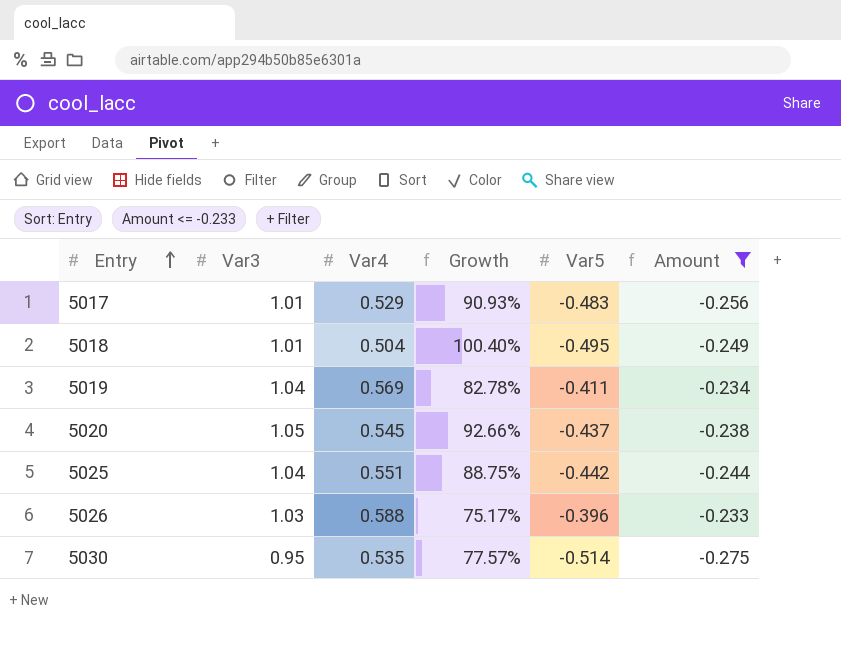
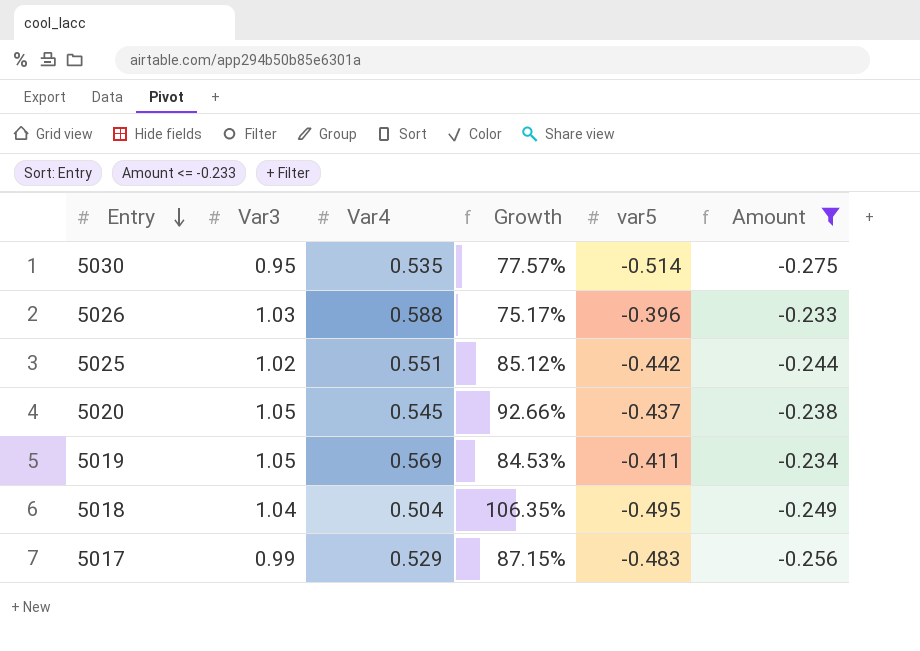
row order: Entry ascending -> Entry descending
column name: Var5 -> var5
5025 | Var3: 1.04 -> 1.02
5025 | Growth: 88.75% -> 85.12%
5019 | Var3: 1.04 -> 1.05
5019 | Growth: 82.78% -> 84.53%
5018 | Var3: 1.01 -> 1.04
5018 | Growth: 100.40% -> 106.35%
5017 | Var3: 1.01 -> 0.99
5017 | Growth: 90.93% -> 87.15%

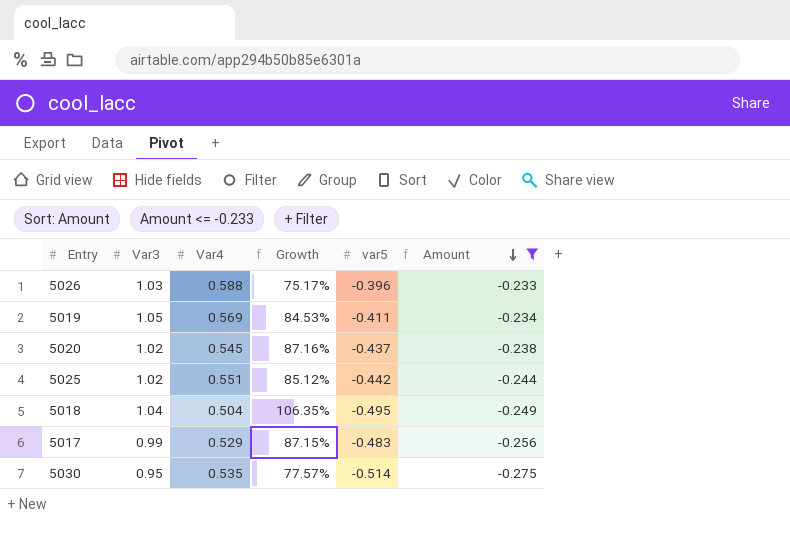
row order: Entry descending -> Amount descending
5020 | Var3: 1.05 -> 1.02
5020 | Growth: 92.66% -> 87.16%

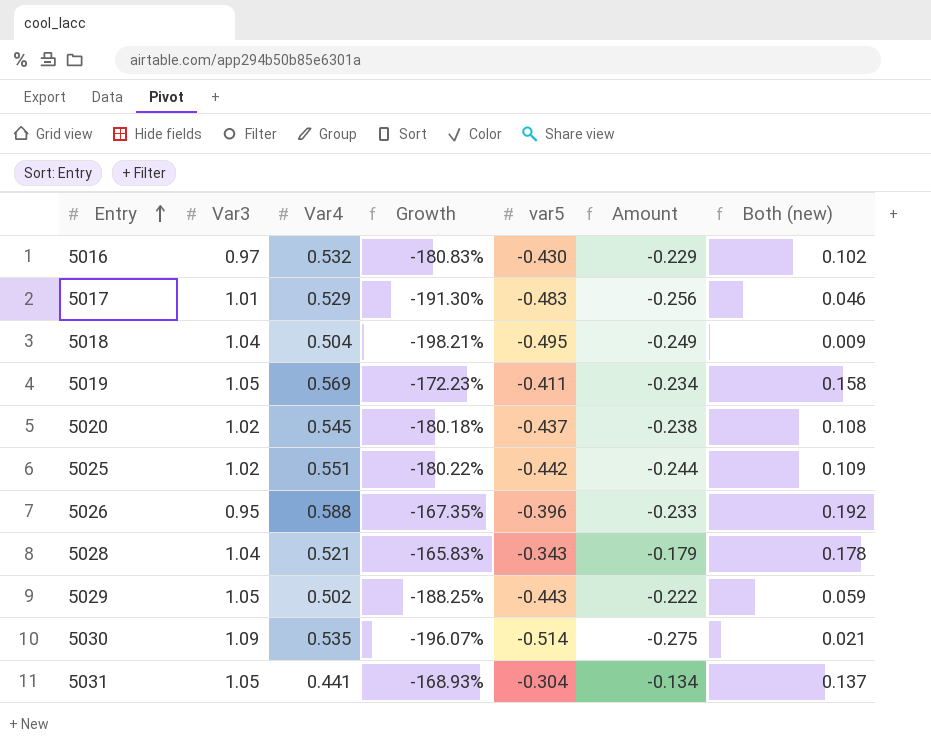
filter: Amount <= -0.233 -> none
row order: Amount descending -> Entry ascending
column Growth | formula: ([Var3] - [Var4]) / [Var4] -> ([var5] - [Var4]) / [Var4]
column Both (new) | formula: none -> [Var4] + [var5]
5017 | Var3: 0.99 -> 1.01
5026 | Var3: 1.03 -> 0.95
5030 | Var3: 0.95 -> 1.09

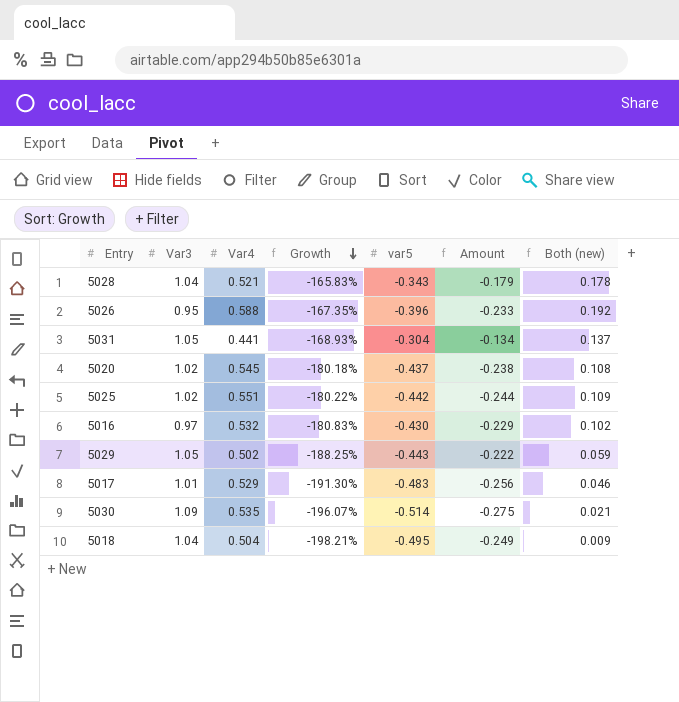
row order: Entry ascending -> Growth descending
row 5019: 1.05 | 0.569 | -172.23% | -0.411 | -0.234 | 0.158 -> none

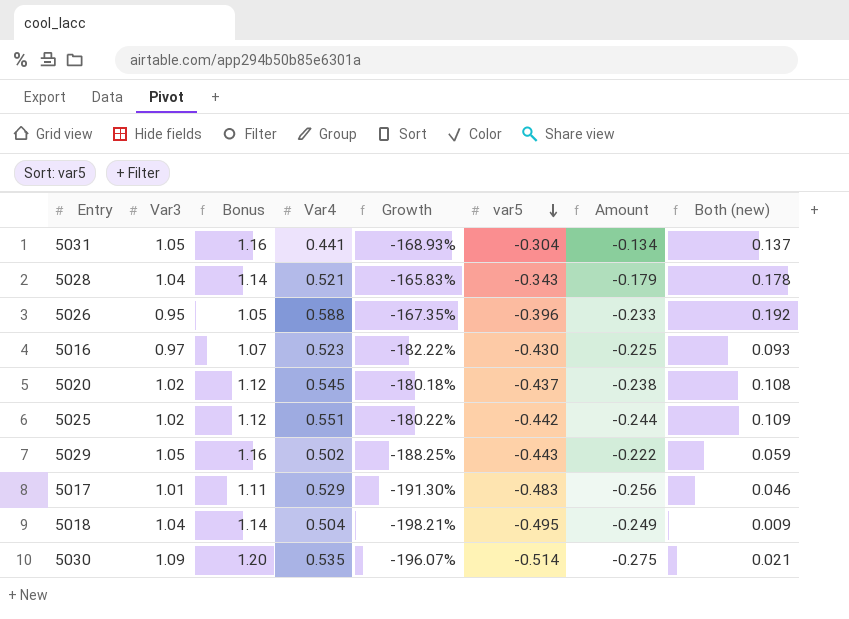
row order: Growth descending -> var5 descending
column Bonus | formula: none -> [Var3] * 1.1
5016 | Var4: 0.532 -> 0.523
5016 | Growth: -180.83% -> -182.22%
5016 | Amount: -0.229 -> -0.225
5016 | Both (new): 0.102 -> 0.093

